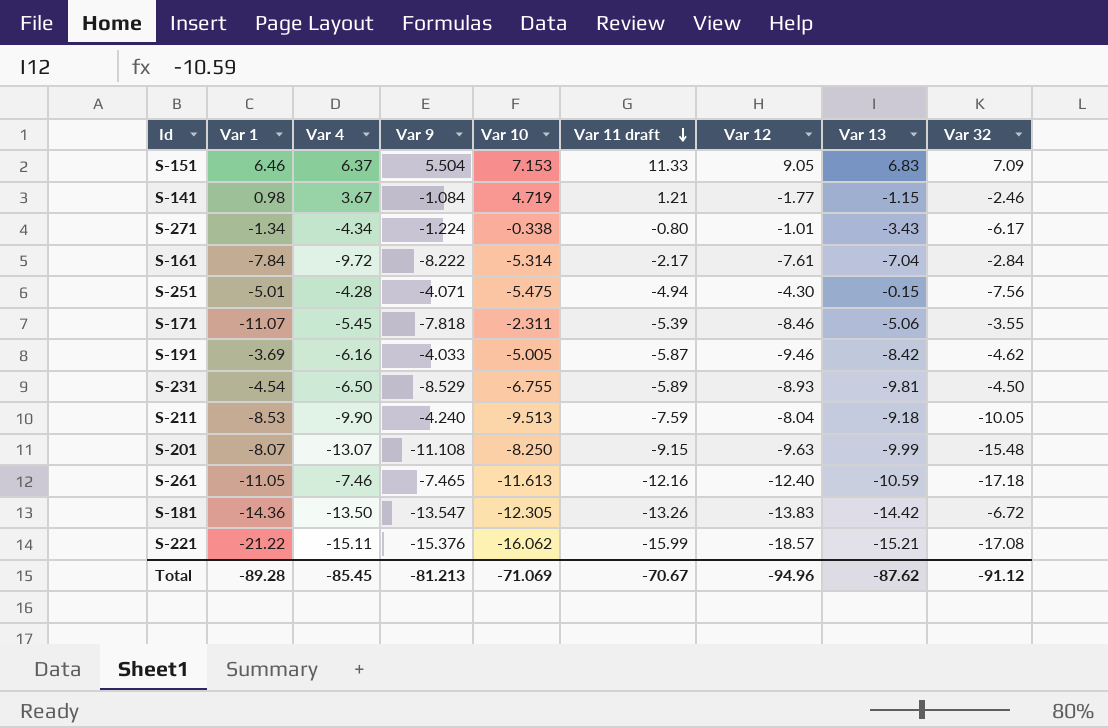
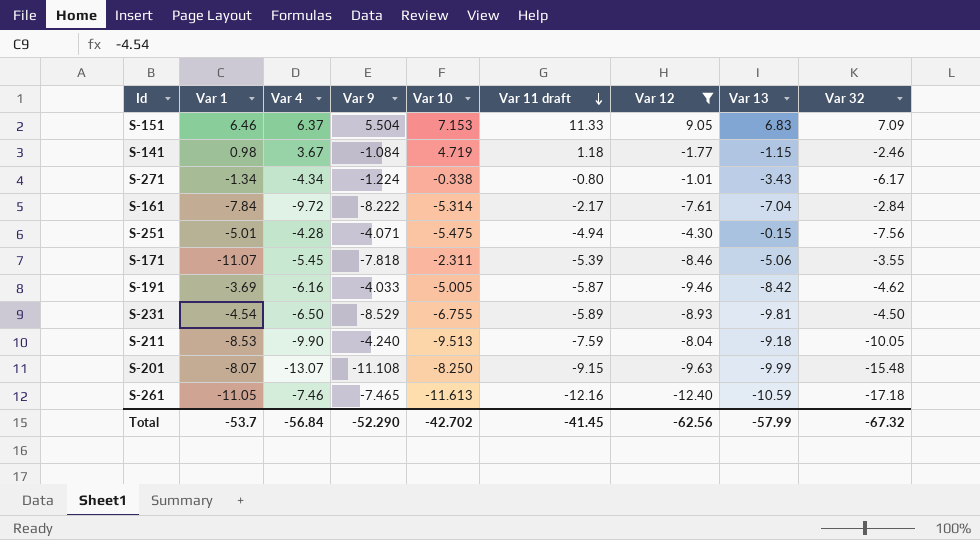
filter: none -> Var 12 >= -12.40
S-141 | Var 11 draft: 1.21 -> 1.18
Total | Var 1: -89.28 -> -53.7
Total | Var 4: -85.45 -> -56.84
Total | Var 9: -81.213 -> -52.290
Total | Var 10: -71.069 -> -42.702
Total | Var 11 draft: -70.67 -> -41.45
Total | Var 12: -94.96 -> -62.56
Total | Var 13: -87.62 -> -57.99
Total | Var 32: -91.12 -> -67.32

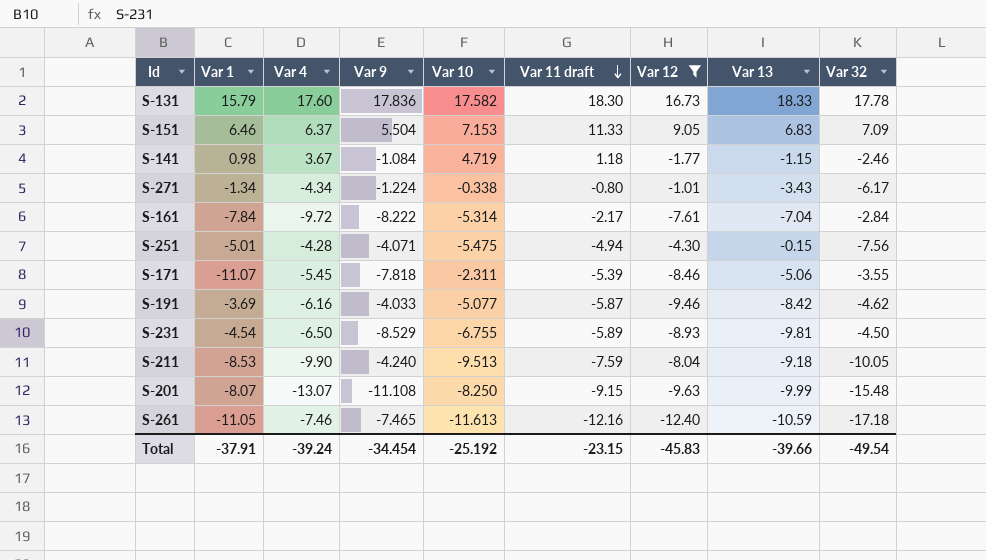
row S-131: none -> 15.79 | 17.60 | 17.836 | 17.582 | 18.30 | 16.73 | 18.33 | 17.78
S-191 | Var 10: -5.005 -> -5.077
Total | Var 1: -53.7 -> -37.91
Total | Var 4: -56.84 -> -39.24
Total | Var 9: -52.290 -> -34.454
Total | Var 10: -42.702 -> -25.192
Total | Var 11 draft: -41.45 -> -23.15
Total | Var 12: -62.56 -> -45.83
Total | Var 13: -57.99 -> -39.66
Total | Var 32: -67.32 -> -49.54

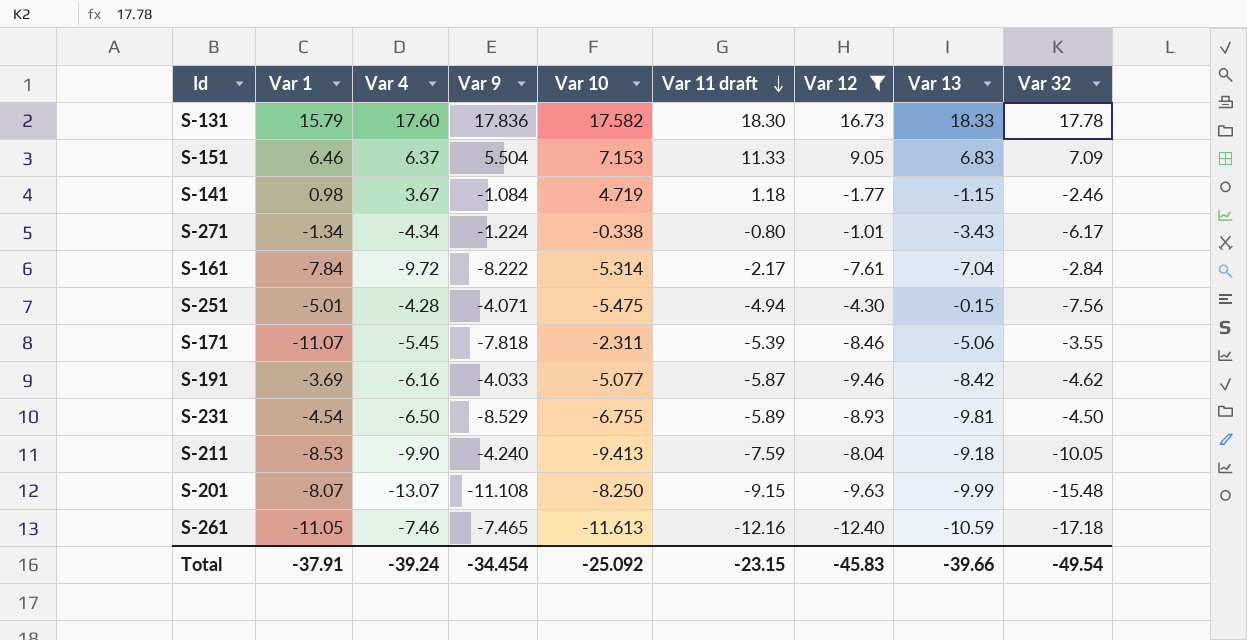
S-211 | Var 10: -9.513 -> -9.413
Total | Var 10: -25.192 -> -25.092

